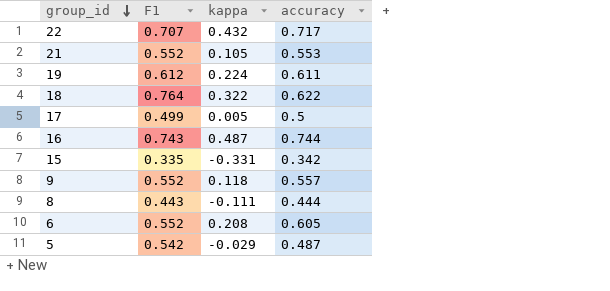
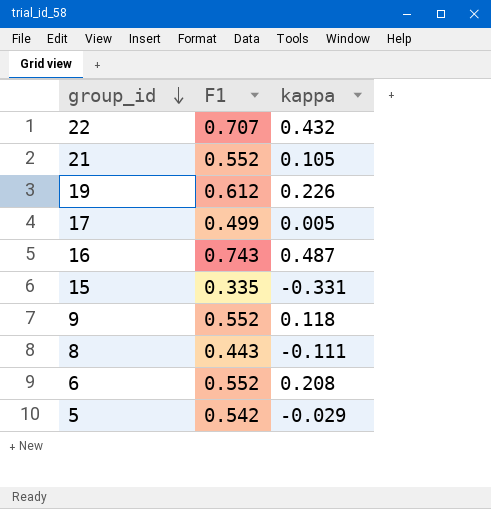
column accuracy | position: 4 -> none
row 18: 0.764 | 0.322 | 0.622 -> none
19 | kappa: 0.224 -> 0.226

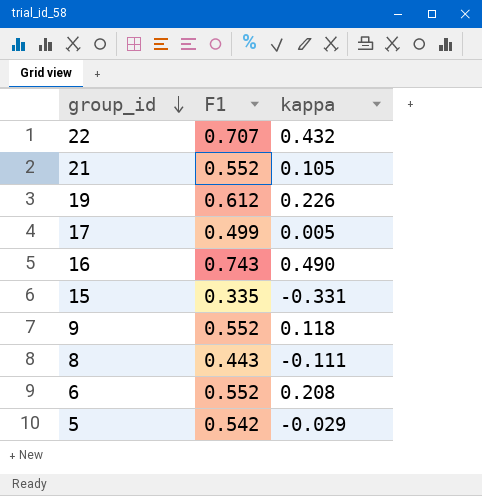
16 | kappa: 0.487 -> 0.490

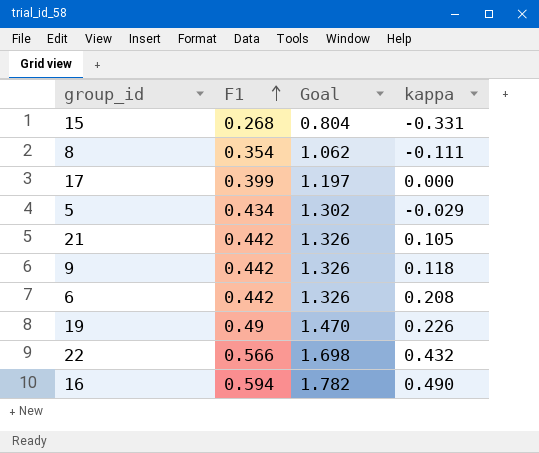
row order: group_id descending -> F1 ascending
column Goal | formula: none -> [F1] * 3
15 | F1: 0.335 -> 0.268
8 | F1: 0.443 -> 0.354
17 | F1: 0.499 -> 0.399
17 | kappa: 0.005 -> 0.000
5 | F1: 0.542 -> 0.434
21 | F1: 0.552 -> 0.442
9 | F1: 0.552 -> 0.442
6 | F1: 0.552 -> 0.442
19 | F1: 0.612 -> 0.49
22 | F1: 0.707 -> 0.566
16 | F1: 0.743 -> 0.594

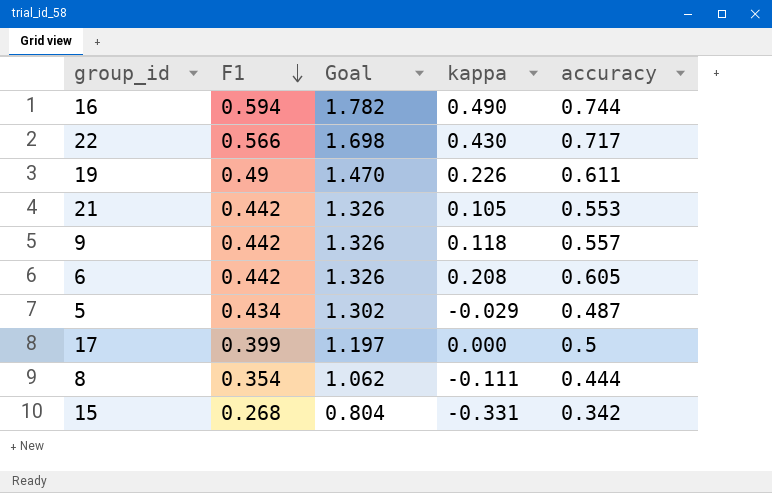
row order: F1 ascending -> F1 descending
column accuracy | position: none -> 5
22 | kappa: 0.432 -> 0.430

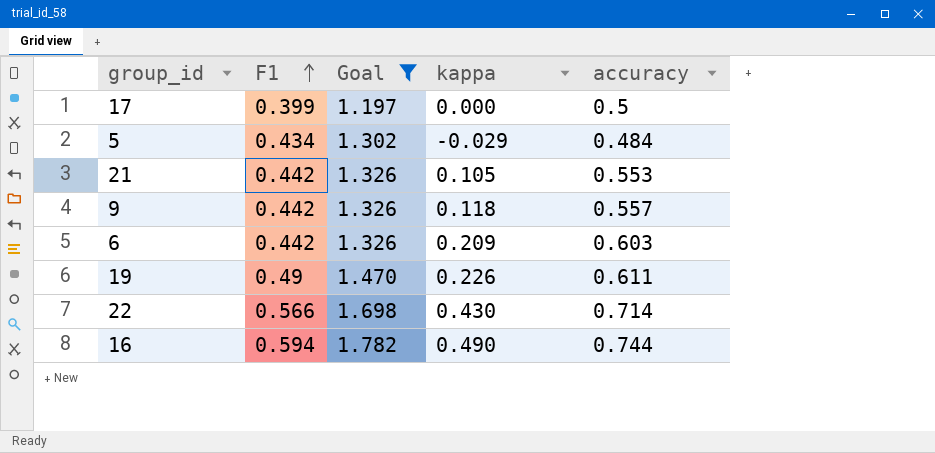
filter: none -> Goal >= 1.197
row order: F1 descending -> F1 ascending
5 | accuracy: 0.487 -> 0.484
6 | kappa: 0.208 -> 0.209
6 | accuracy: 0.605 -> 0.603
22 | accuracy: 0.717 -> 0.714

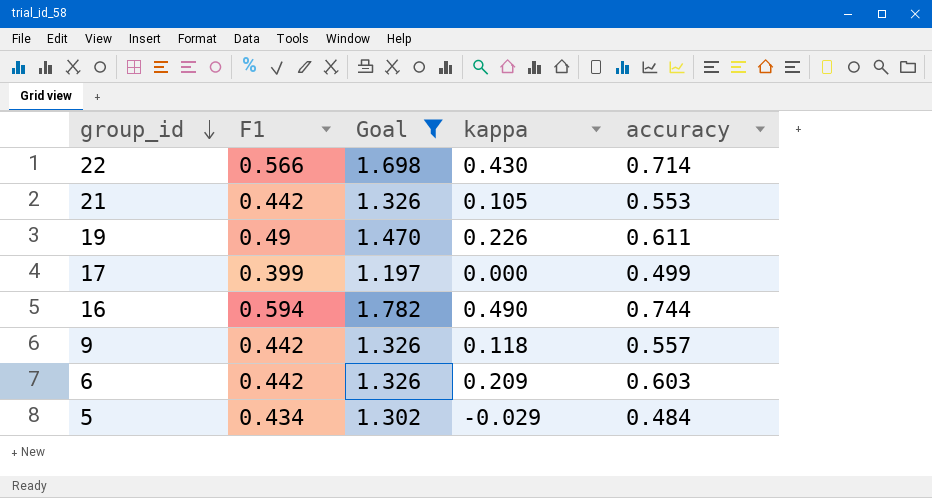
row order: F1 ascending -> group_id descending
17 | accuracy: 0.5 -> 0.499

